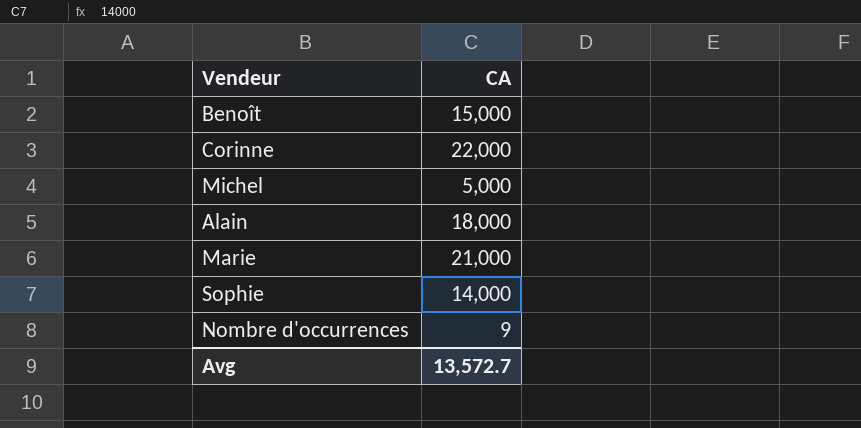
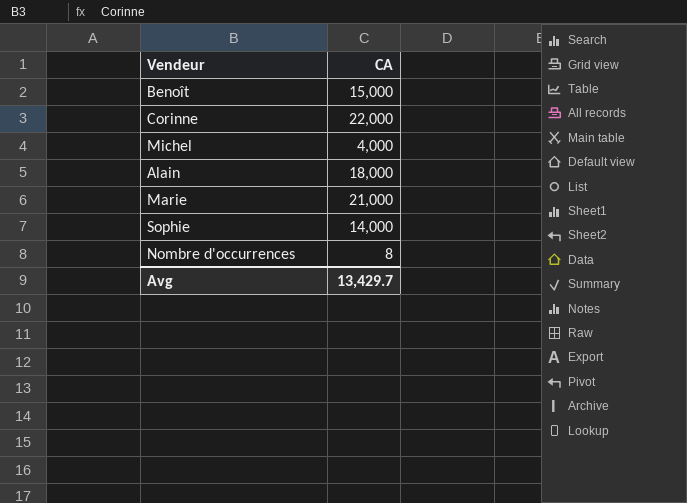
Michel | CA: 5,000 -> 4,000
Nombre d'occurrences | CA: 9 -> 8
Avg | CA: 13,572.7 -> 13,429.7

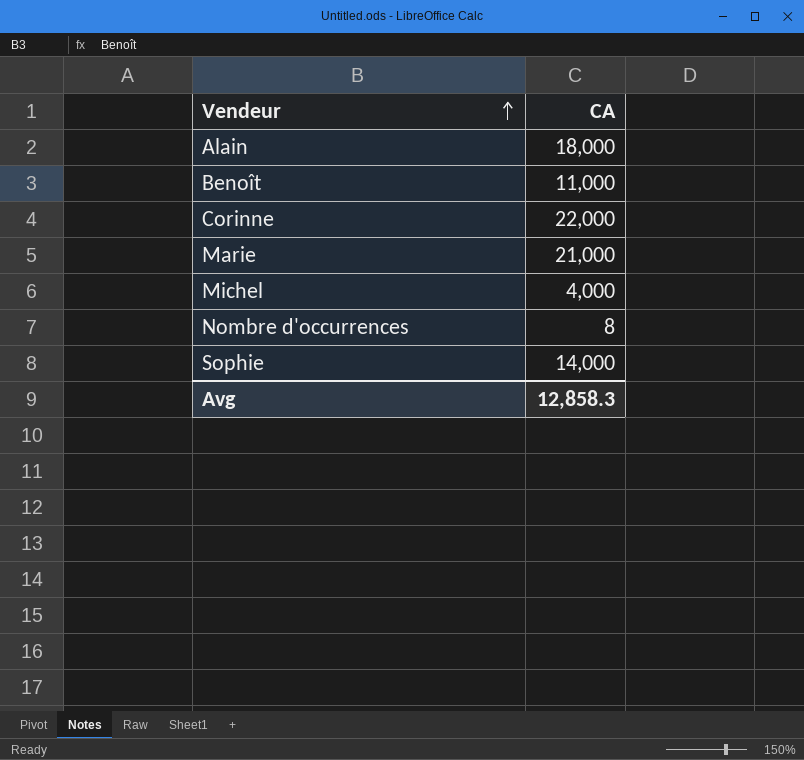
row order: none -> Vendeur ascending
Benoît | CA: 15,000 -> 11,000
Avg | CA: 13,429.7 -> 12,858.3

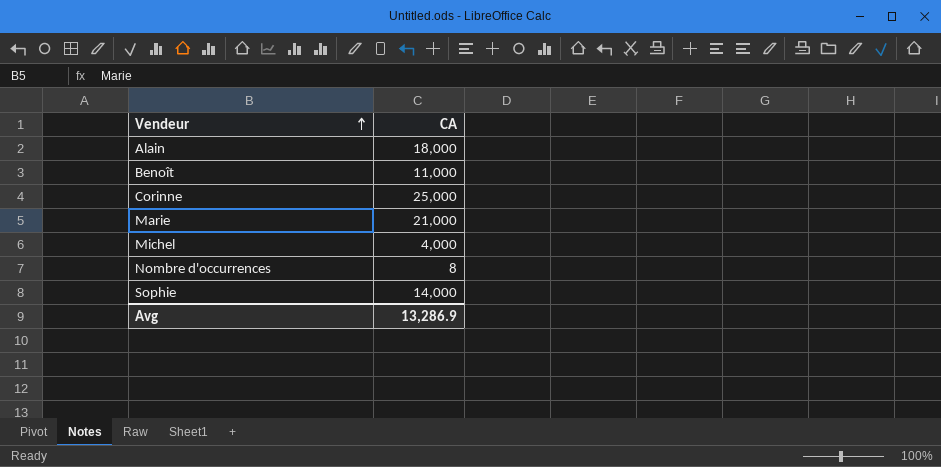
Corinne | CA: 22,000 -> 25,000
Avg | CA: 12,858.3 -> 13,286.9

